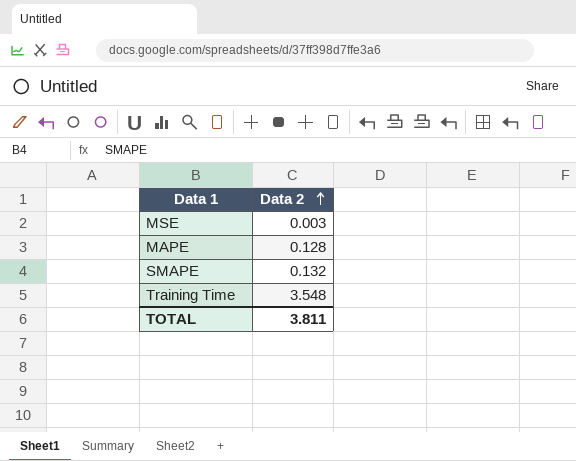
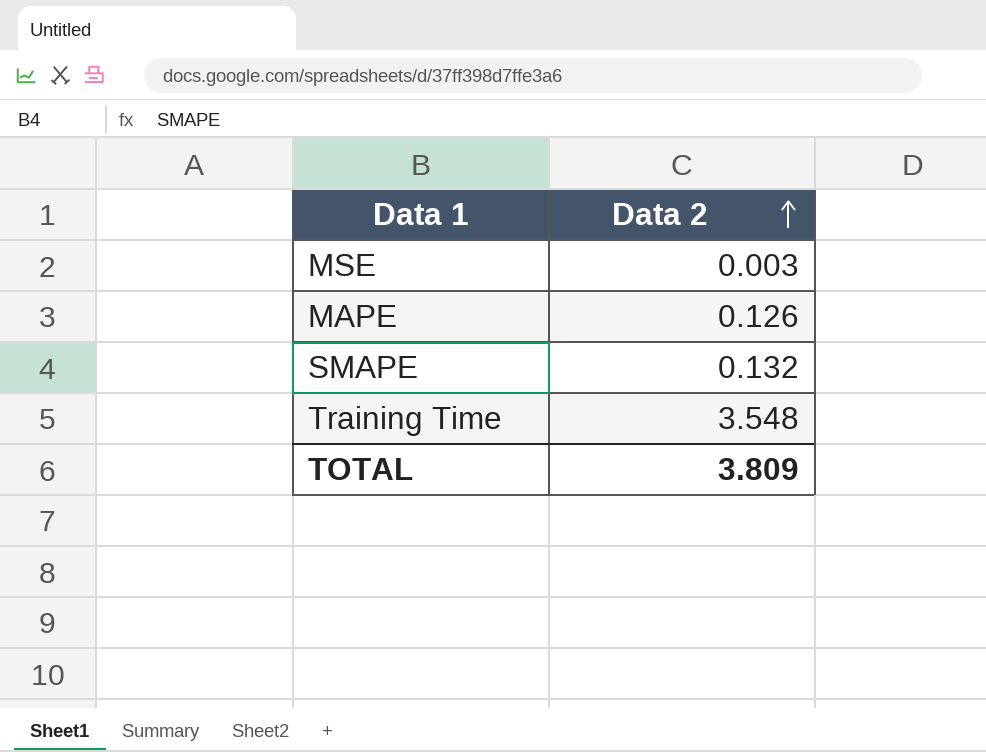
MAPE | Data 2: 0.128 -> 0.126
TOTAL | Data 2: 3.811 -> 3.809

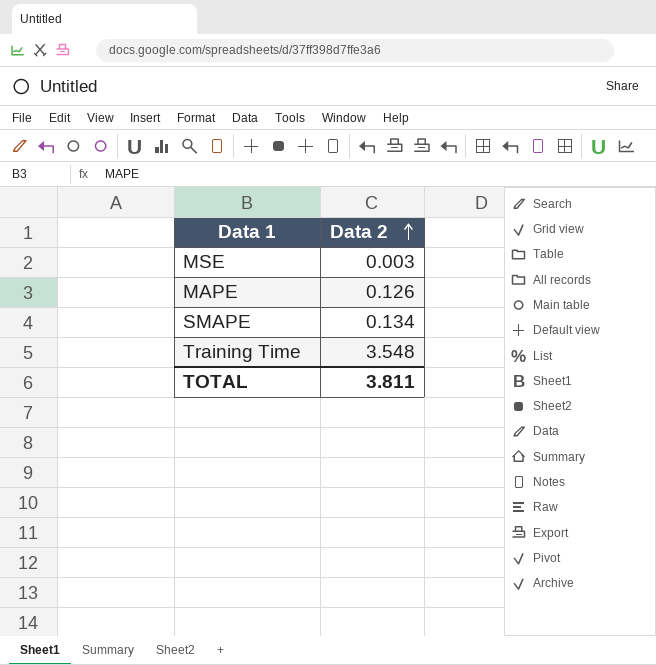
SMAPE | Data 2: 0.132 -> 0.134
TOTAL | Data 2: 3.809 -> 3.811

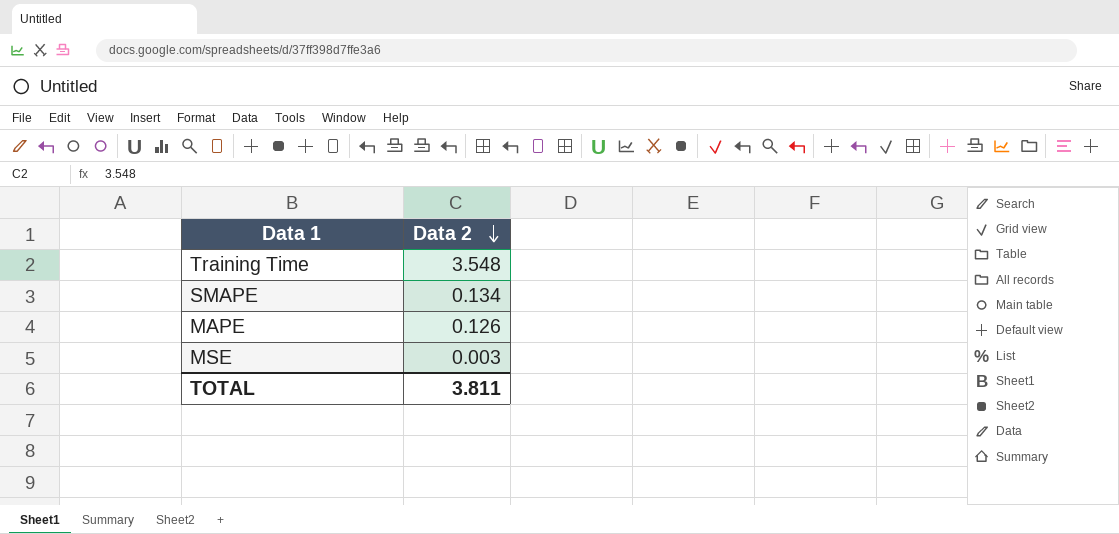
row order: Data 2 ascending -> Data 2 descending

